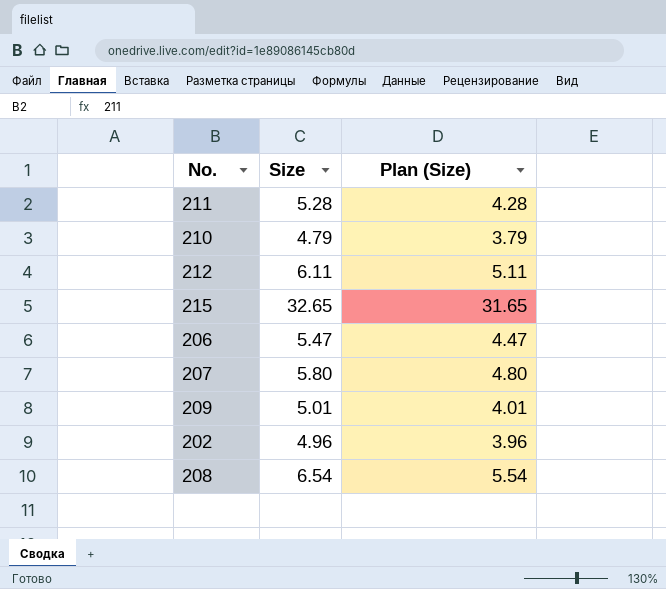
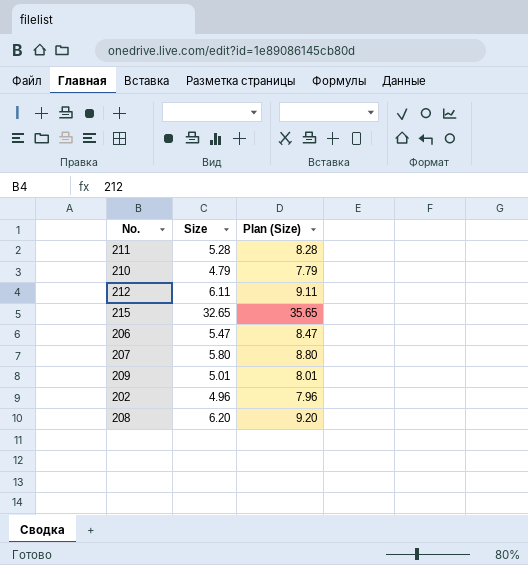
column Plan (Size) | formula: [Size] - 1 -> [Size] + 3
208 | Size: 6.54 -> 6.20

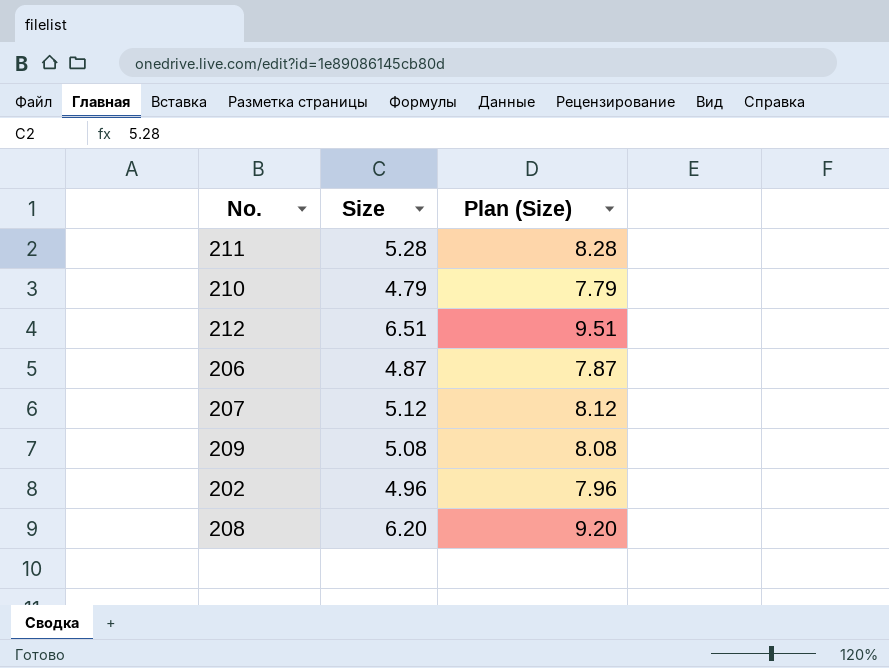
row 215: 32.65 | 35.65 -> none
212 | Size: 6.11 -> 6.51
212 | Plan (Size): 9.11 -> 9.51
206 | Size: 5.47 -> 4.87
206 | Plan (Size): 8.47 -> 7.87
207 | Size: 5.80 -> 5.12
207 | Plan (Size): 8.80 -> 8.12
209 | Size: 5.01 -> 5.08
209 | Plan (Size): 8.01 -> 8.08

